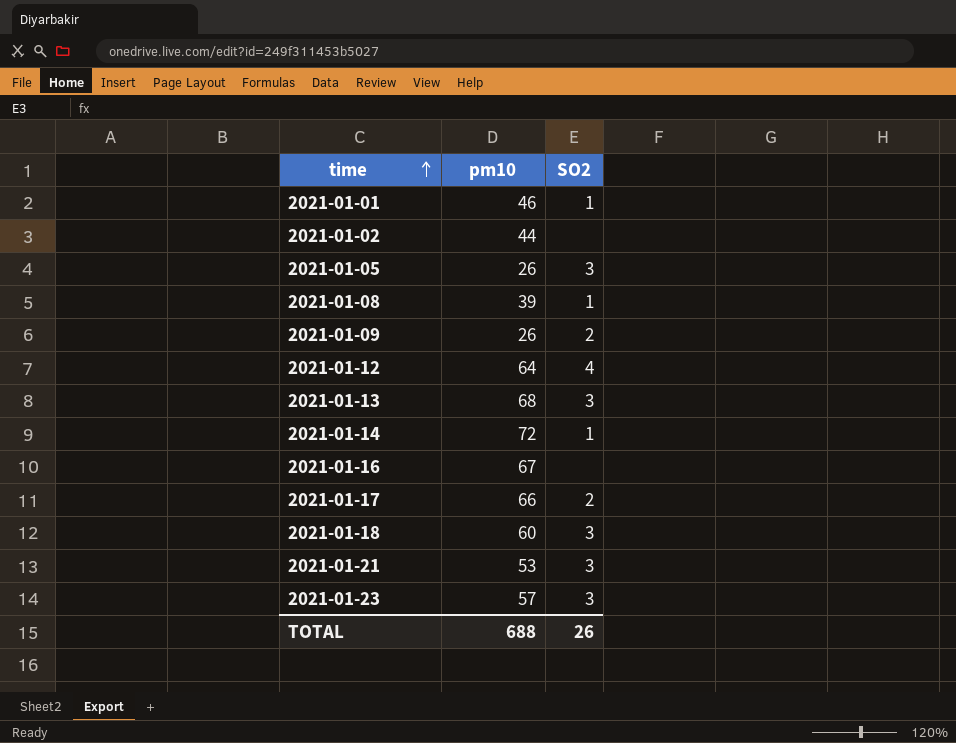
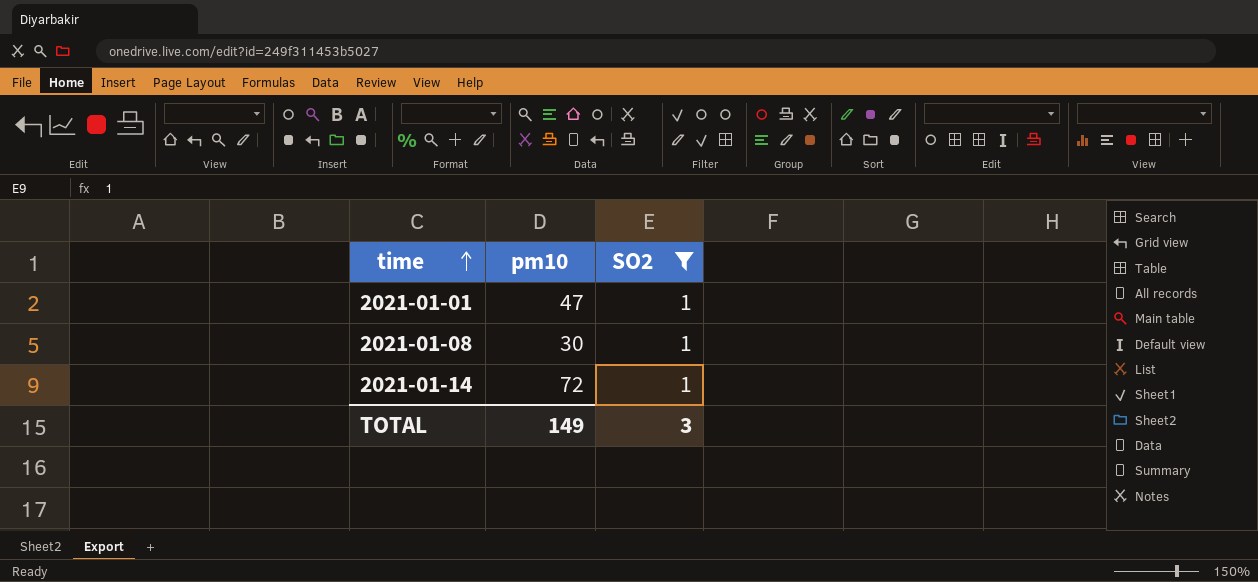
filter: none -> SO2 = 1
2021-01-01 | pm10: 46 -> 47
2021-01-08 | pm10: 39 -> 30
TOTAL | pm10: 688 -> 149
TOTAL | SO2: 26 -> 3

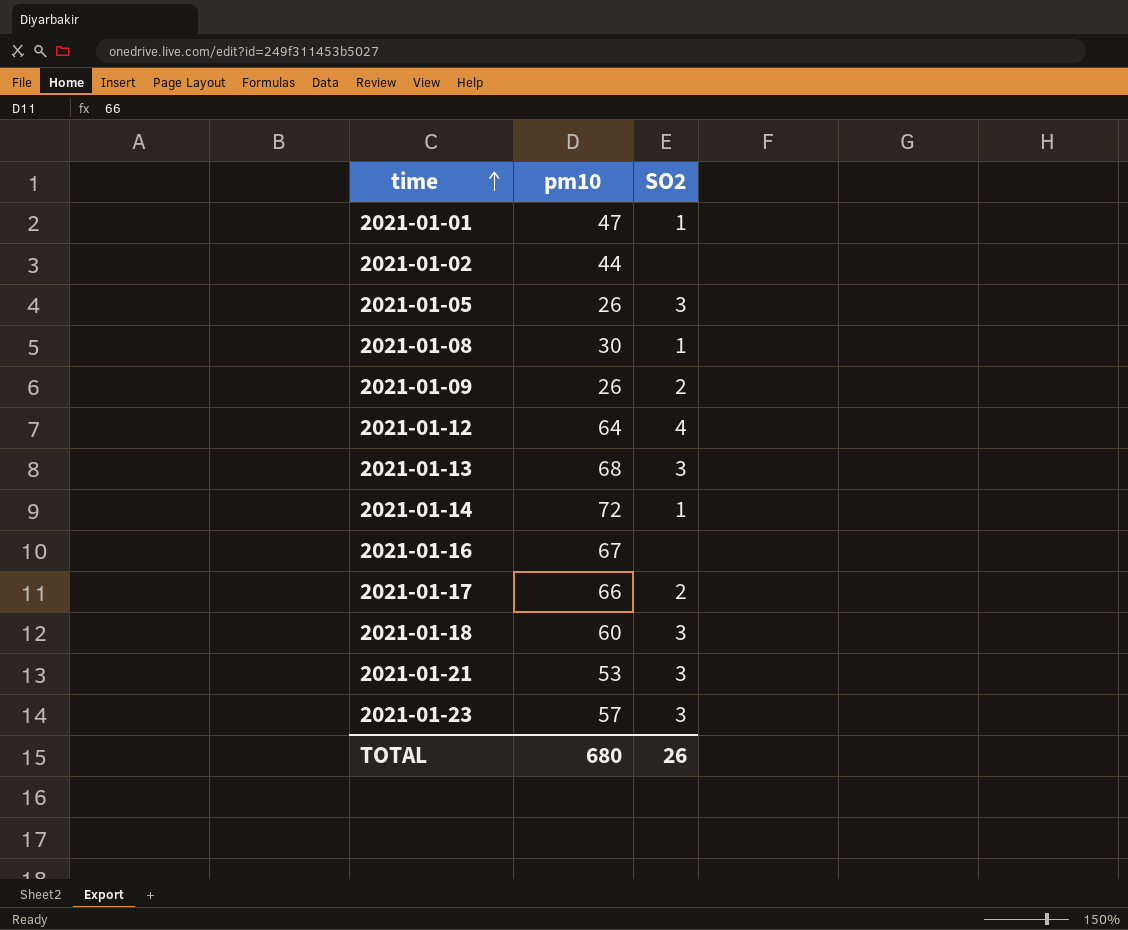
filter: SO2 = 1 -> none
TOTAL | pm10: 149 -> 680
TOTAL | SO2: 3 -> 26

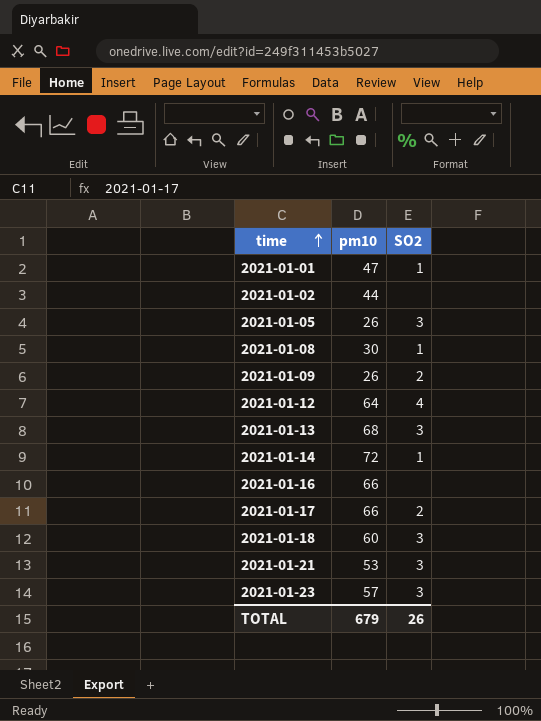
2021-01-16 | pm10: 67 -> 66
TOTAL | pm10: 680 -> 679

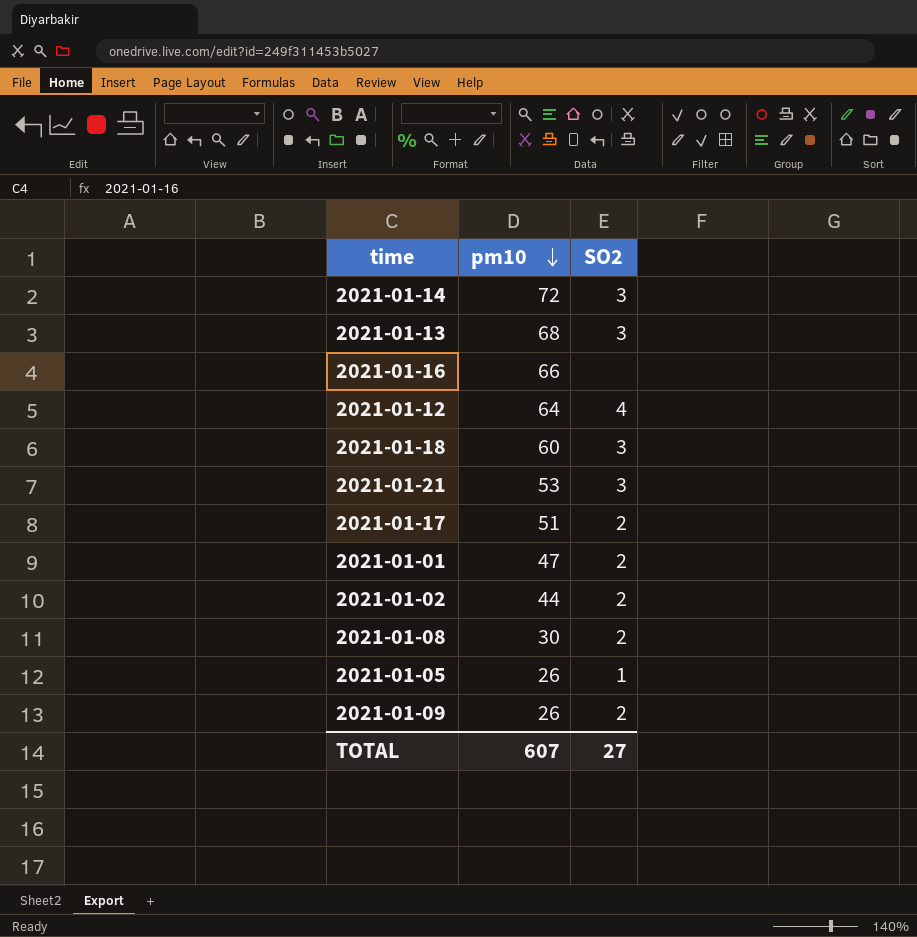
row order: time ascending -> pm10 descending
row 2021-01-23: 57 | 3 -> none
2021-01-14 | SO2: 1 -> 3
2021-01-17 | pm10: 66 -> 51
2021-01-01 | SO2: 1 -> 2
2021-01-02 | SO2: none -> 2
2021-01-08 | SO2: 1 -> 2
2021-01-05 | SO2: 3 -> 1
TOTAL | pm10: 679 -> 607
TOTAL | SO2: 26 -> 27

